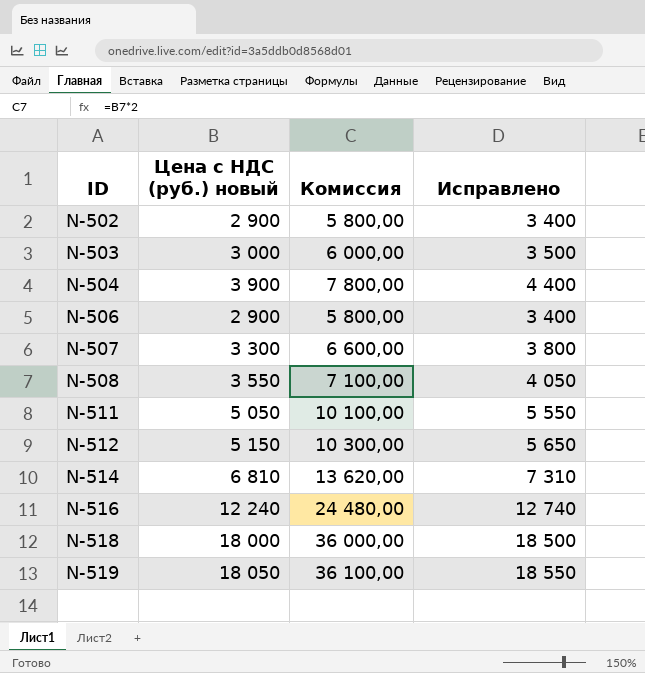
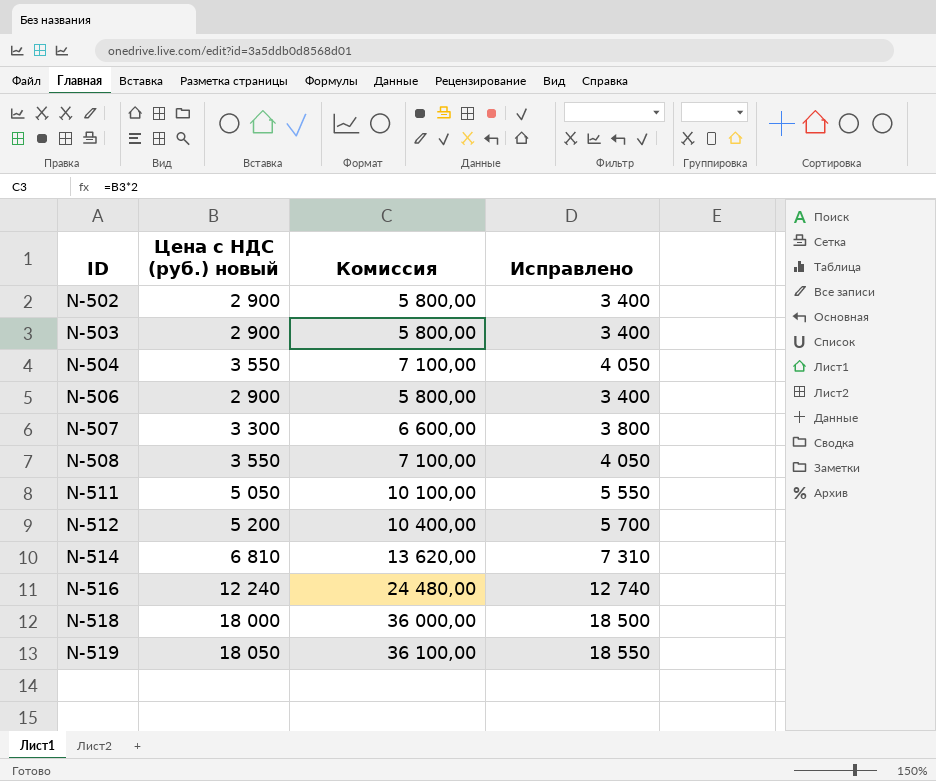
N-503 | Цена с НДС (руб.) новый: 3 000 -> 2 900
N-503 | Комиссия: 6 000,00 -> 5 800,00
N-503 | Исправлено: 3 500 -> 3 400
N-504 | Цена с НДС (руб.) новый: 3 900 -> 3 550
N-504 | Комиссия: 7 800,00 -> 7 100,00
N-504 | Исправлено: 4 400 -> 4 050
N-512 | Цена с НДС (руб.) новый: 5 150 -> 5 200
N-512 | Комиссия: 10 300,00 -> 10 400,00
N-512 | Исправлено: 5 650 -> 5 700

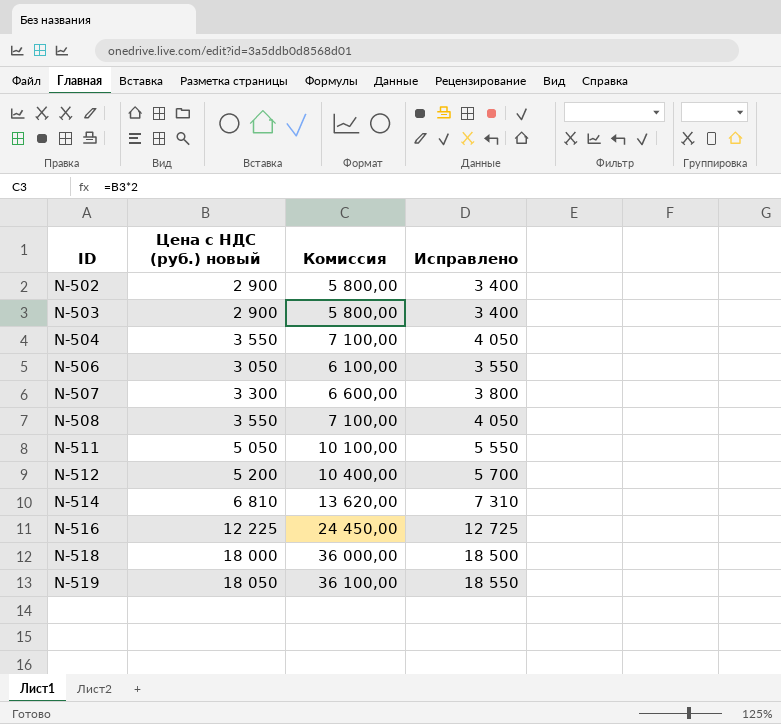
N-506 | Цена с НДС (руб.) новый: 2 900 -> 3 050
N-506 | Комиссия: 5 800,00 -> 6 100,00
N-506 | Исправлено: 3 400 -> 3 550
N-516 | Цена с НДС (руб.) новый: 12 240 -> 12 225
N-516 | Комиссия: 24 480,00 -> 24 450,00
N-516 | Исправлено: 12 740 -> 12 725

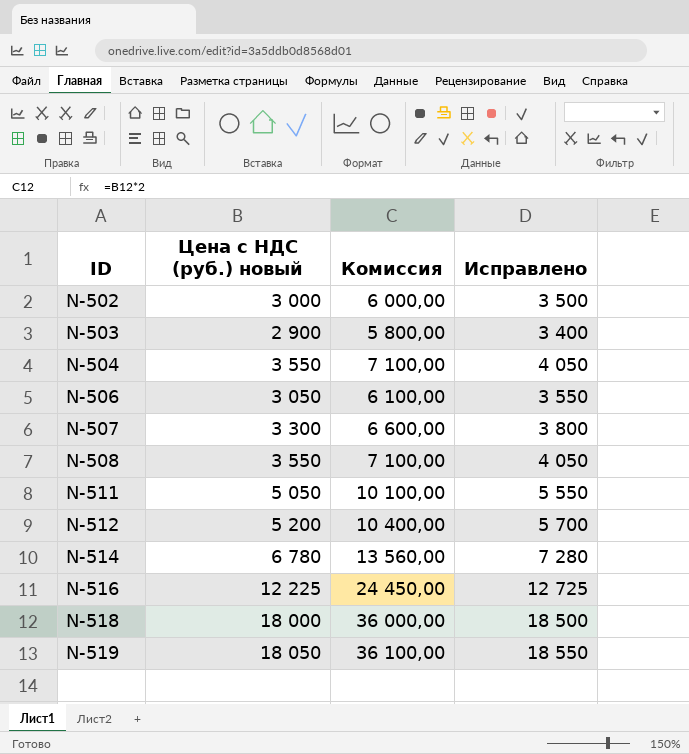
N-502 | Цена с НДС (руб.) новый: 2 900 -> 3 000
N-502 | Комиссия: 5 800,00 -> 6 000,00
N-502 | Исправлено: 3 400 -> 3 500
N-514 | Цена с НДС (руб.) новый: 6 810 -> 6 780
N-514 | Комиссия: 13 620,00 -> 13 560,00
N-514 | Исправлено: 7 310 -> 7 280

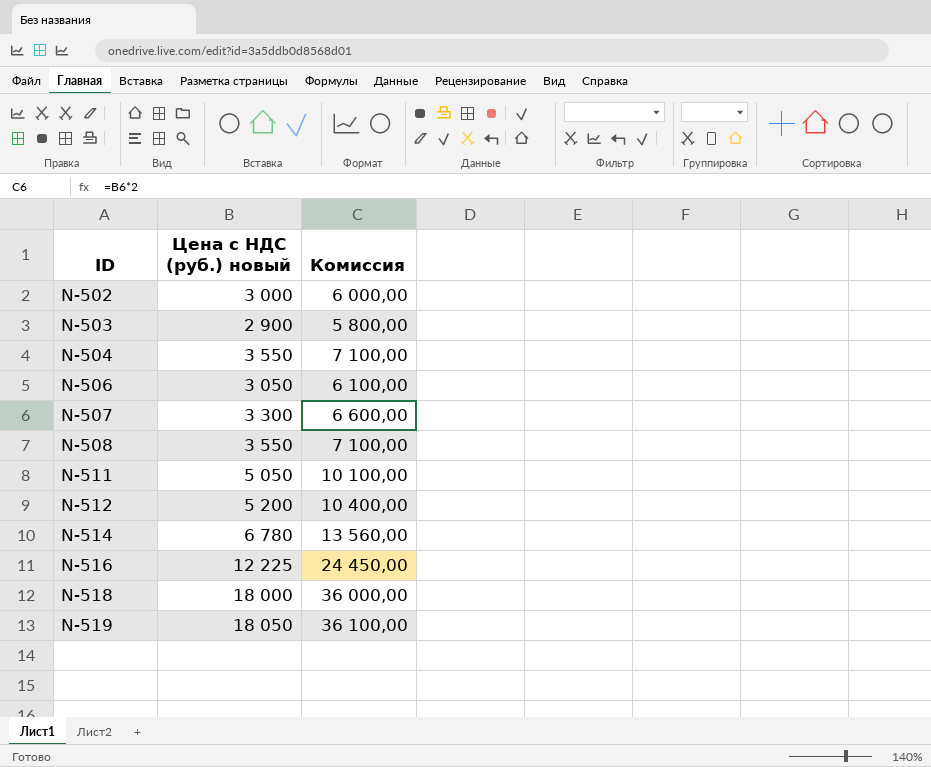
column Исправлено | formula: [Цена с НДС (руб.) новый] + 500 -> none

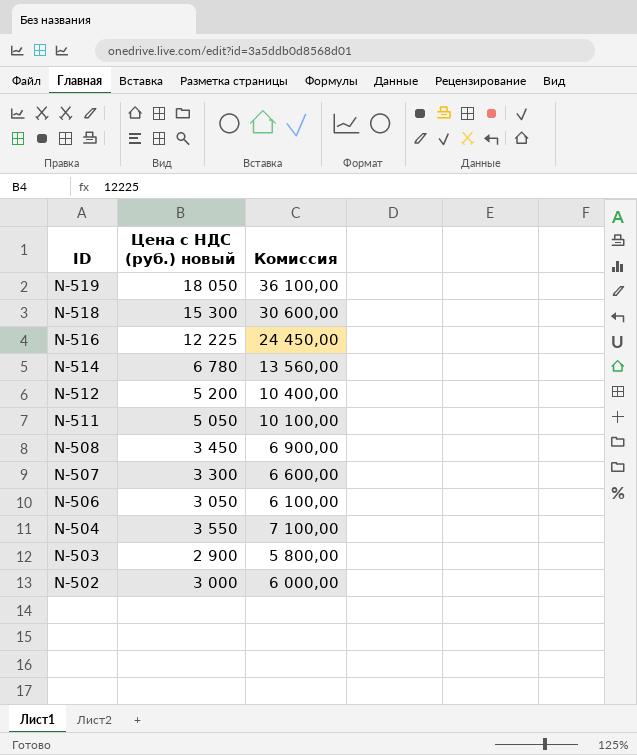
row order: ID ascending -> ID descending
N-518 | Цена с НДС (руб.) новый: 18 000 -> 15 300
N-518 | Комиссия: 36 000,00 -> 30 600,00
N-508 | Цена с НДС (руб.) новый: 3 550 -> 3 450
N-508 | Комиссия: 7 100,00 -> 6 900,00

